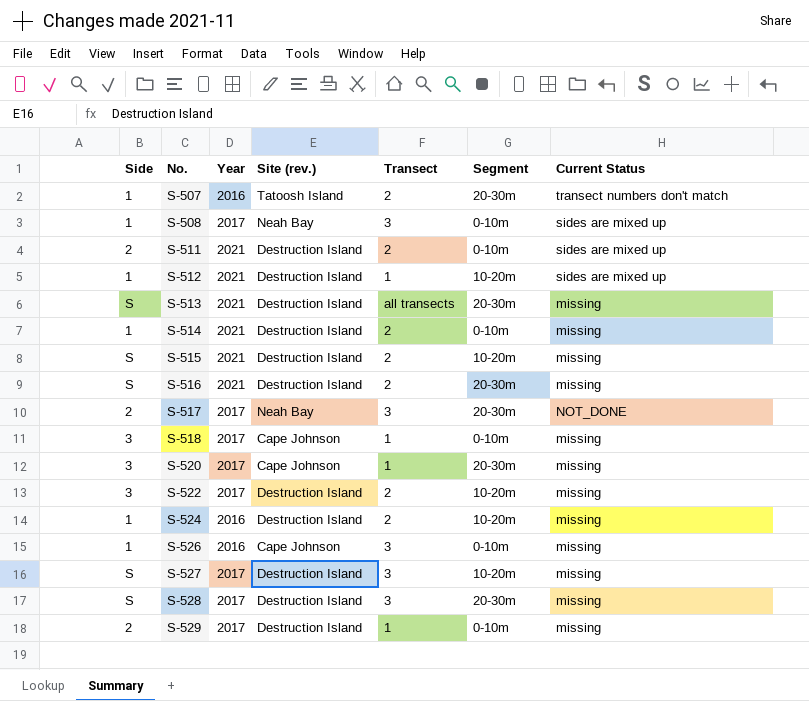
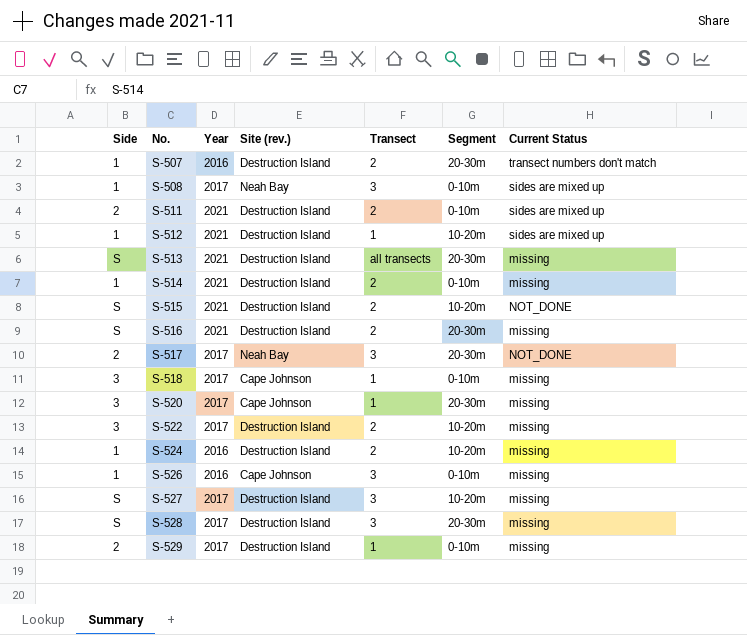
S-507 | Site (rev.): Tatoosh Island -> Destruction Island
S-515 | Current Status: missing -> NOT_DONE

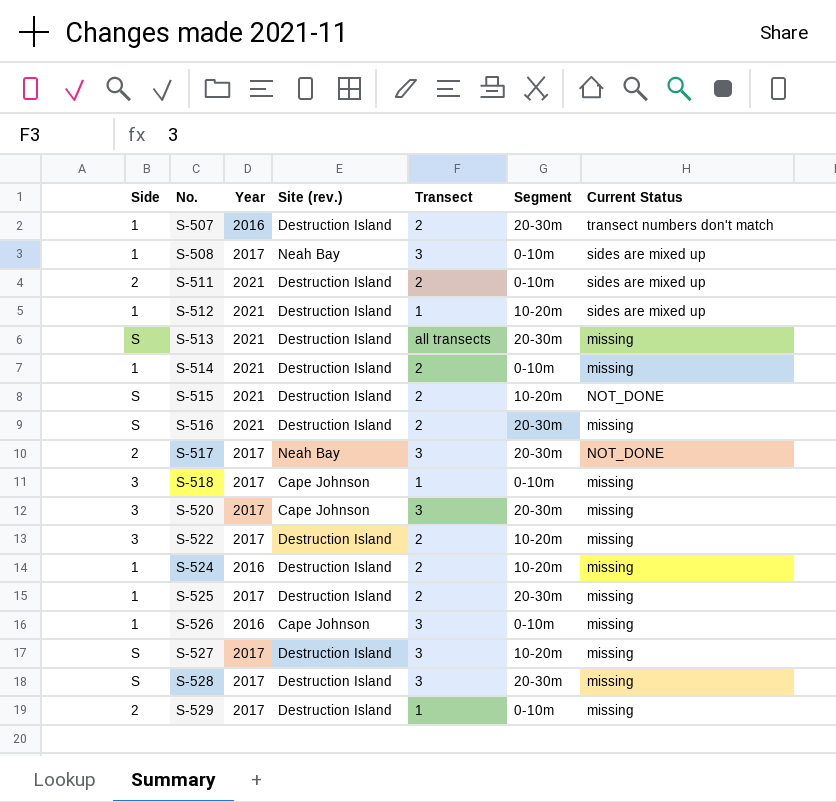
S-520 | Transect: 1 -> 3
row S-525: none -> 1 | 2017 | Destruction Island | 2 | 20-30m | missing

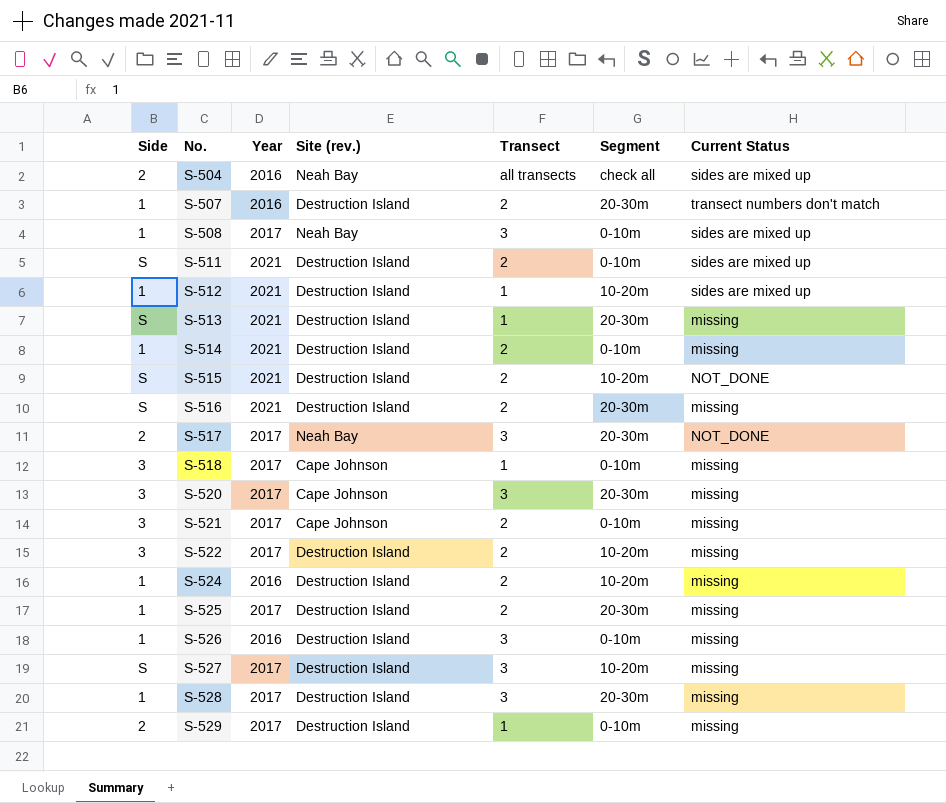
row S-504: none -> 2 | 2016 | Neah Bay | all transects | check all | sides are mixed up
S-511 | Side: 2 -> S
S-513 | Transect: all transects -> 1
row S-521: none -> 3 | 2017 | Cape Johnson | 2 | 0-10m | missing
S-526 | Site (rev.): Cape Johnson -> Destruction Island
S-528 | Side: S -> 1

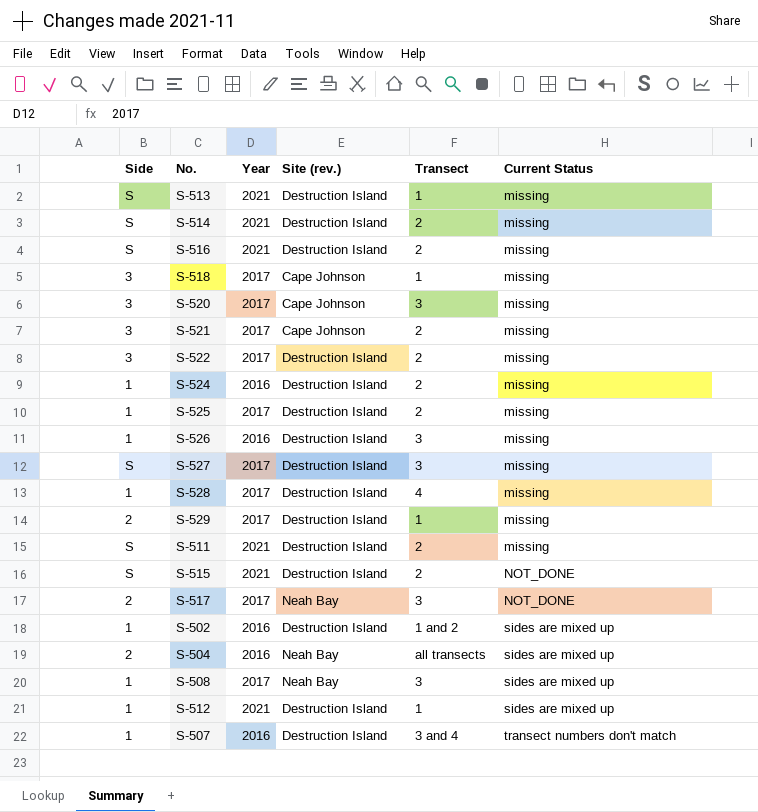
row order: No. ascending -> Current Status ascending
column Segment | position: 6 -> none
S-514 | Side: 1 -> S
S-528 | Transect: 3 -> 4
S-511 | Current Status: sides are mixed up -> missing
row S-502: none -> 1 | 2016 | Destruction Island | 1 and 2 | sides are mixed up
S-507 | Transect: 2 -> 3 and 4

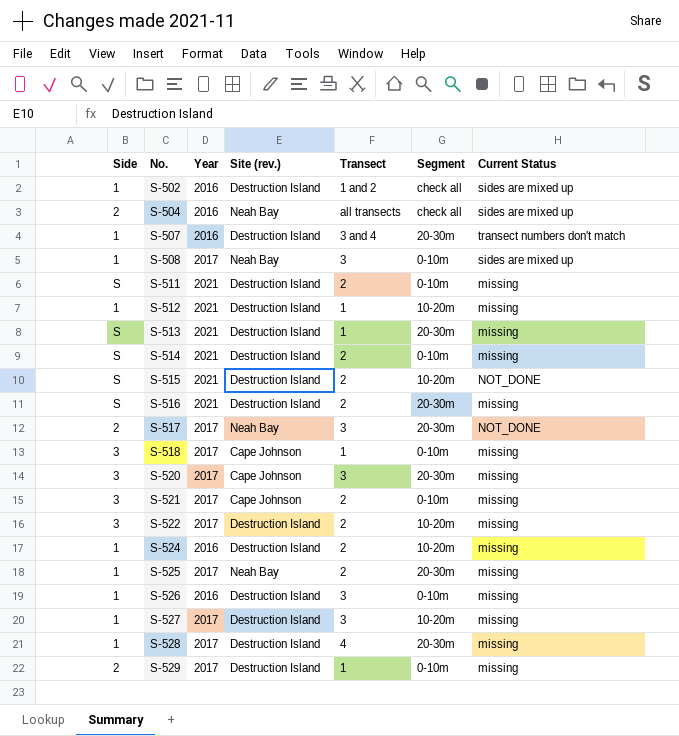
row order: Current Status ascending -> No. ascending
column Segment | position: none -> 6
S-512 | Current Status: sides are mixed up -> missing
S-525 | Site (rev.): Destruction Island -> Neah Bay
S-527 | Side: S -> 1

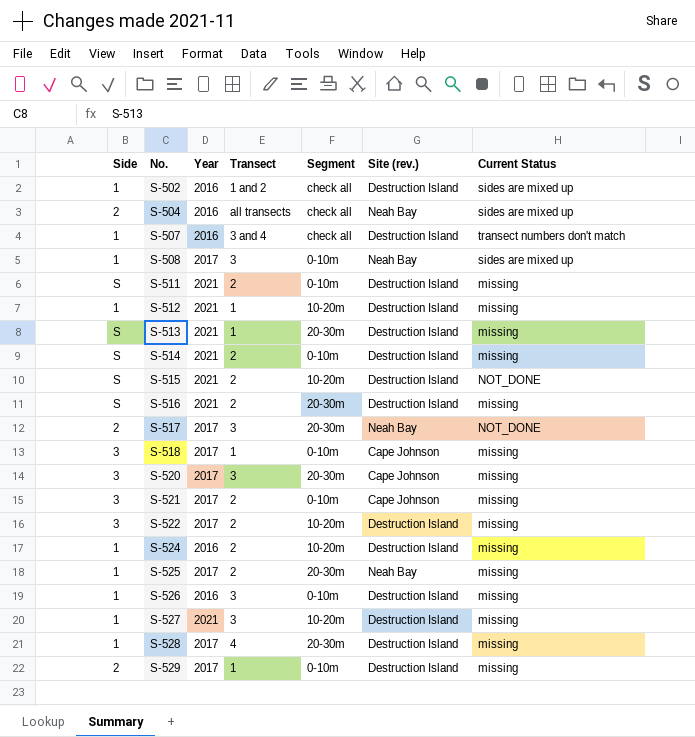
column Site (rev.) | position: 4 -> 6
S-507 | Segment: 20-30m -> check all
S-527 | Year: 2017 -> 2021

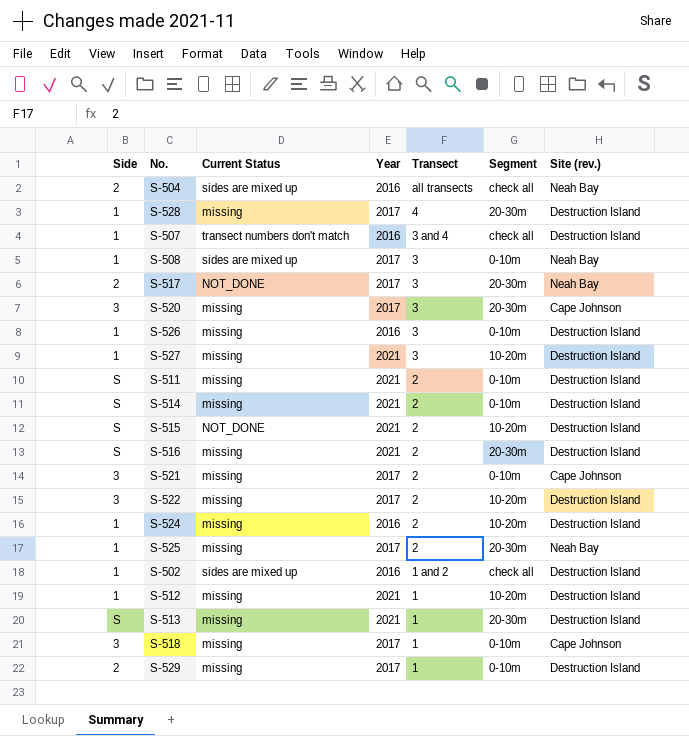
row order: No. ascending -> Transect descending
column Current Status | position: 7 -> 3

